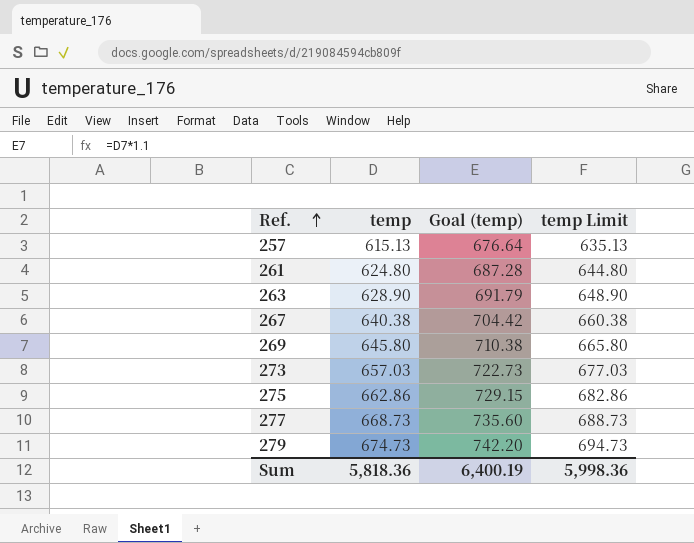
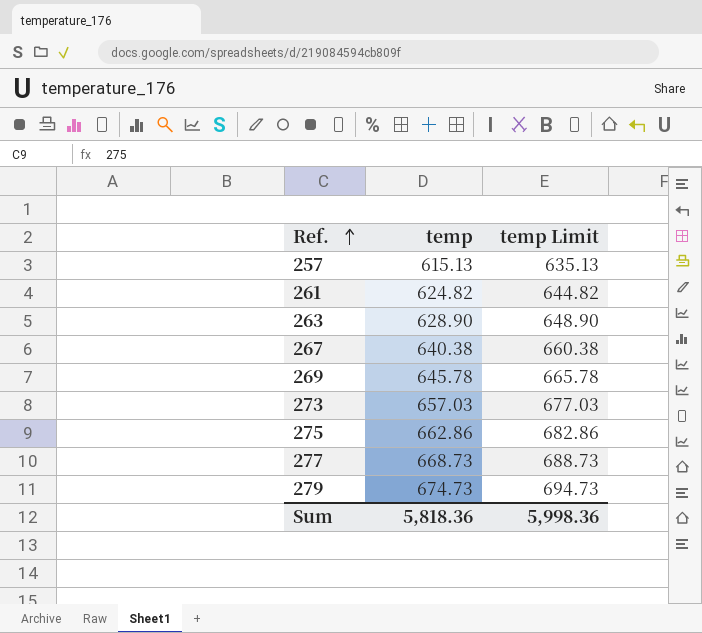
column Goal (temp) | formula: [temp] * 1.1 -> none
261 | temp: 624.80 -> 624.82
261 | temp Limit: 644.80 -> 644.82
269 | temp: 645.80 -> 645.78
269 | temp Limit: 665.80 -> 665.78

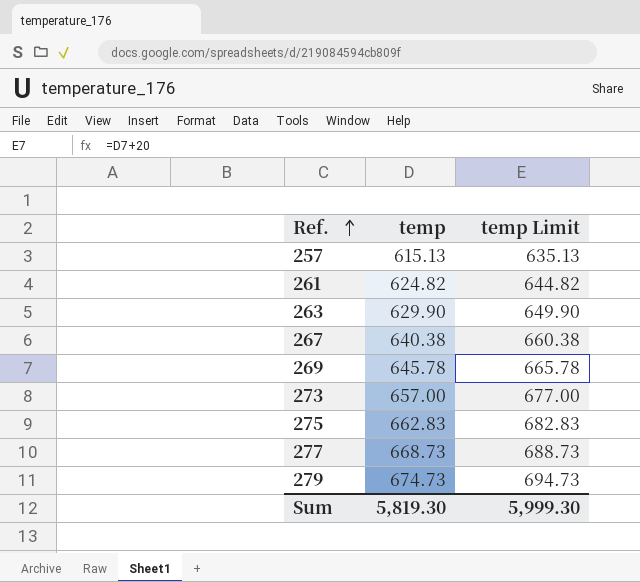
263 | temp: 628.90 -> 629.90
263 | temp Limit: 648.90 -> 649.90
273 | temp: 657.03 -> 657.00
273 | temp Limit: 677.03 -> 677.00
275 | temp: 662.86 -> 662.83
275 | temp Limit: 682.86 -> 682.83
Sum | temp: 5,818.36 -> 5,819.30
Sum | temp Limit: 5,998.36 -> 5,999.30

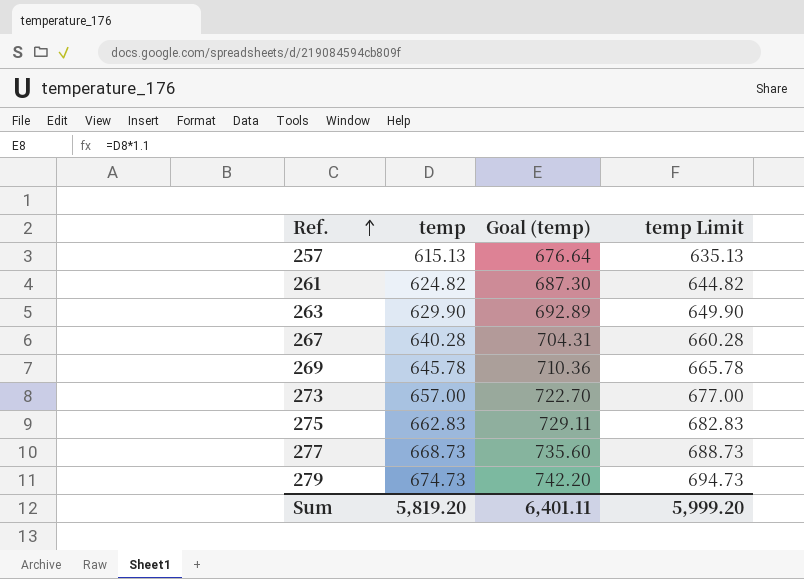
column Goal (temp) | formula: none -> [temp] * 1.1
267 | temp: 640.38 -> 640.28
267 | temp Limit: 660.38 -> 660.28
Sum | temp: 5,819.30 -> 5,819.20
Sum | temp Limit: 5,999.30 -> 5,999.20

